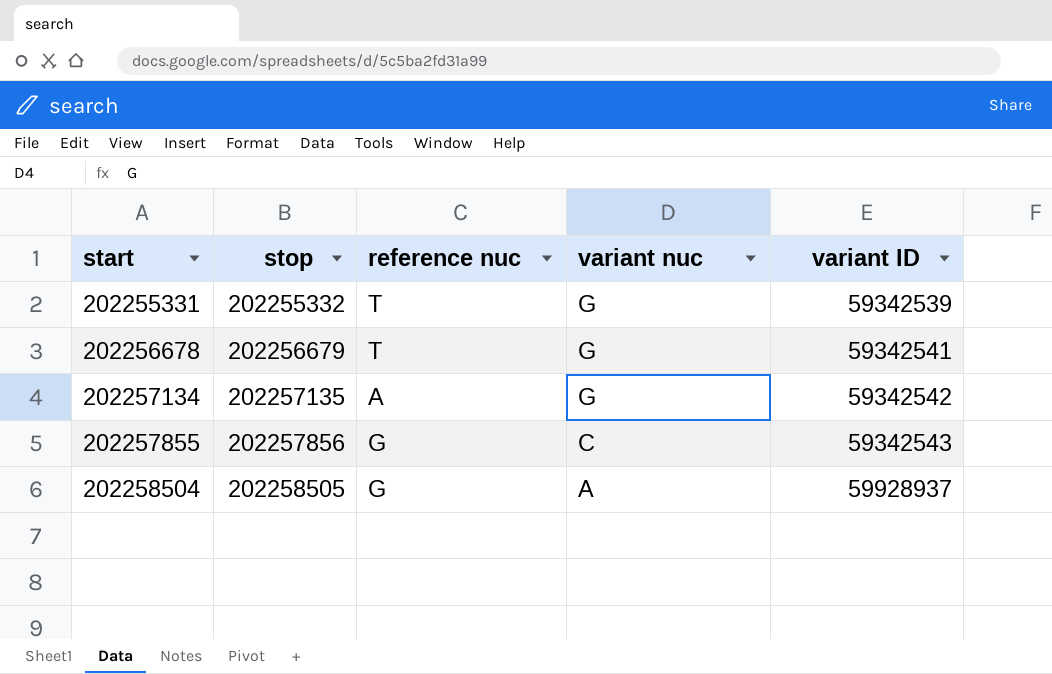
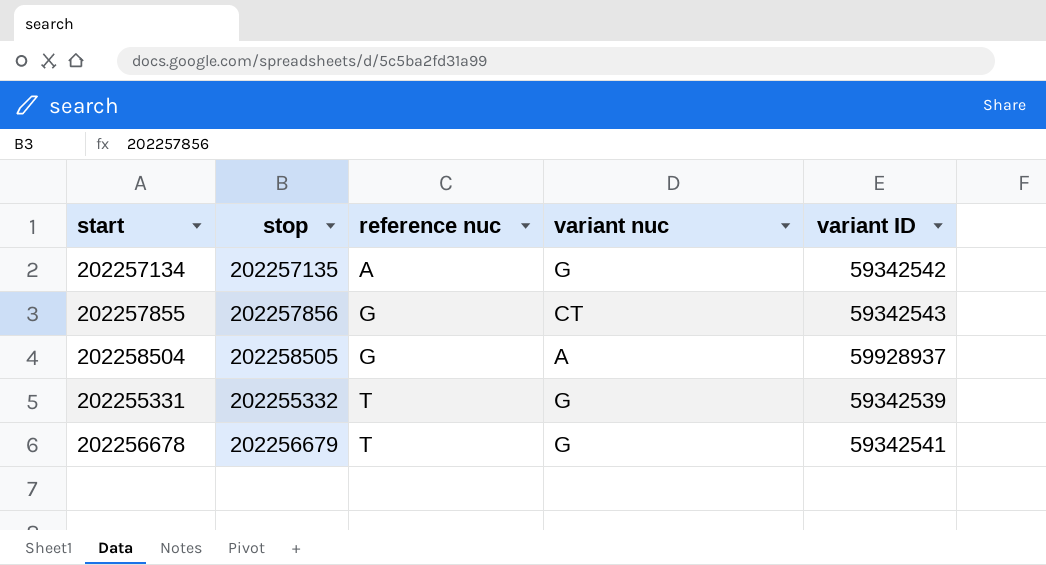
row order: start ascending -> reference nuc ascending
202257855 | variant nuc: C -> CT

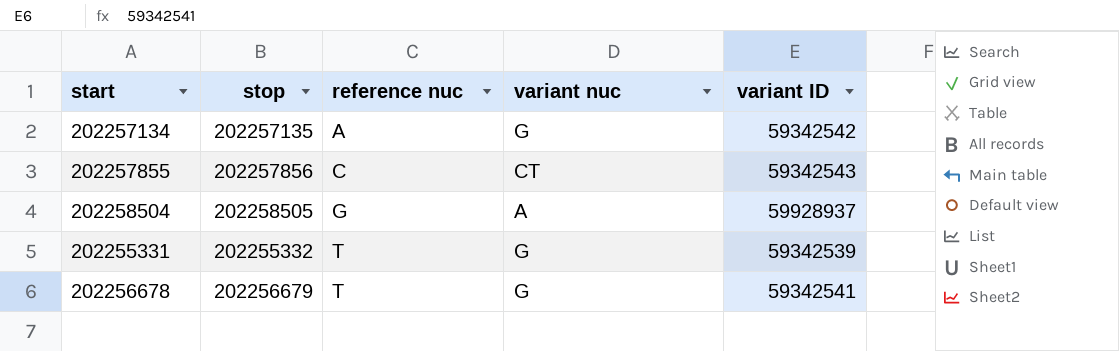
202257855 | reference nuc: G -> C

